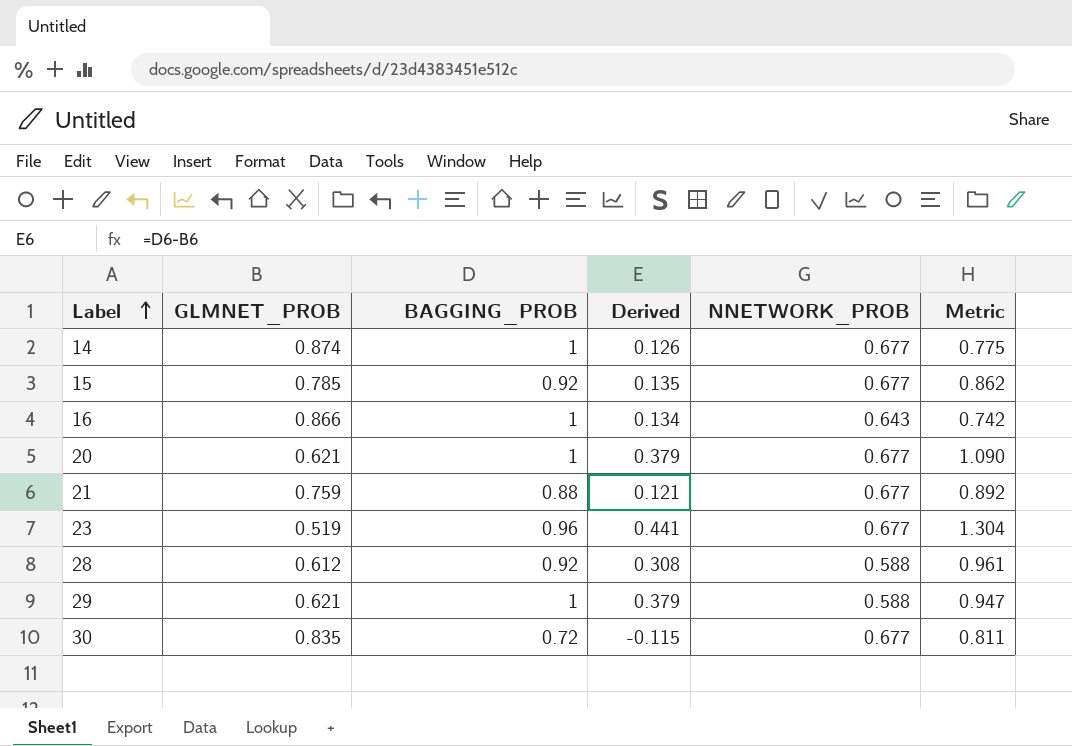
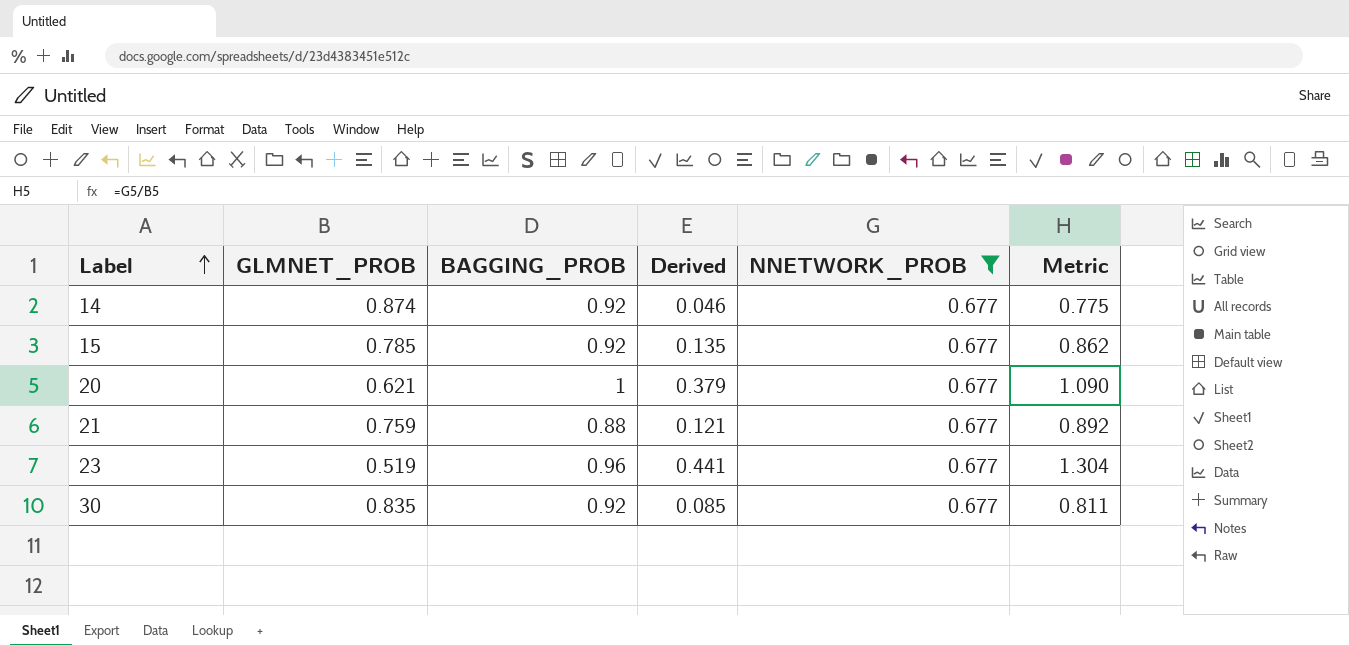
filter: none -> NNETWORK_PROB = 0.677
14 | BAGGING_PROB: 1 -> 0.92
14 | Derived: 0.126 -> 0.046
30 | BAGGING_PROB: 0.72 -> 0.92
30 | Derived: -0.115 -> 0.085

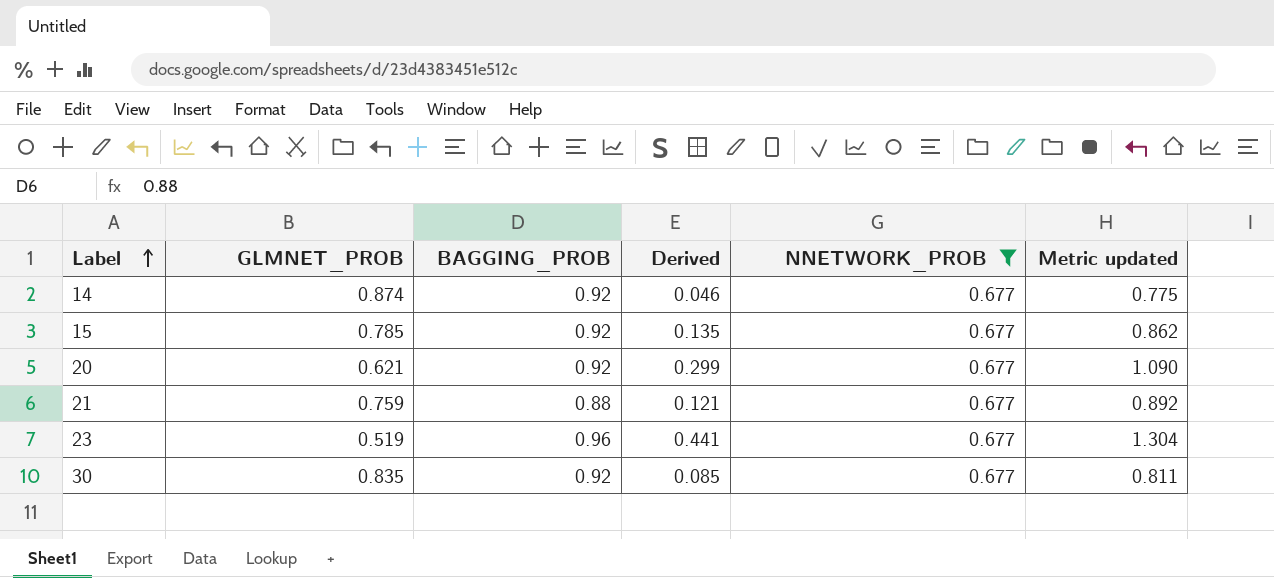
column name: Metric -> Metric updated
20 | BAGGING_PROB: 1 -> 0.92
20 | Derived: 0.379 -> 0.299

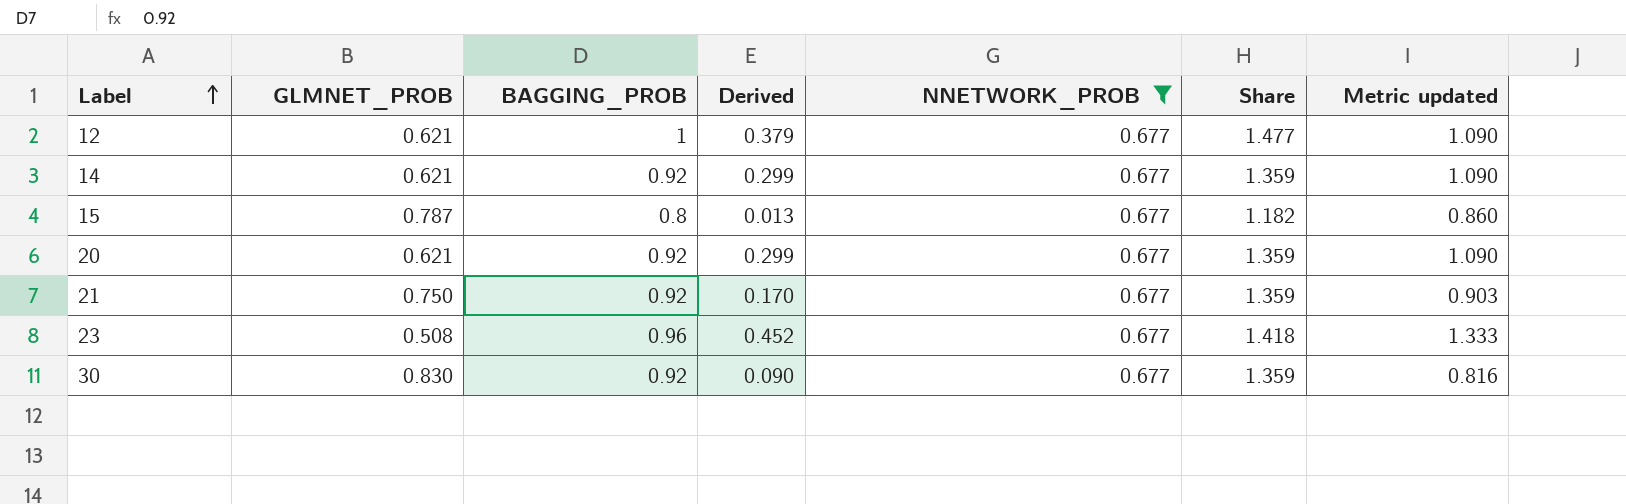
column Share | formula: none -> [BAGGING_PROB] / [NNETWORK_PROB]
row 12: none -> 0.621 | 1 | 0.379 | 0.677 | 1.477 | 1.090
14 | GLMNET_PROB: 0.874 -> 0.621
14 | Derived: 0.046 -> 0.299
14 | Metric updated: 0.775 -> 1.090
15 | GLMNET_PROB: 0.785 -> 0.787
15 | BAGGING_PROB: 0.92 -> 0.8
15 | Derived: 0.135 -> 0.013
15 | Metric updated: 0.862 -> 0.860
21 | GLMNET_PROB: 0.759 -> 0.750
21 | BAGGING_PROB: 0.88 -> 0.92
21 | Derived: 0.121 -> 0.170
21 | Metric updated: 0.892 -> 0.903
23 | GLMNET_PROB: 0.519 -> 0.508
23 | Derived: 0.441 -> 0.452
23 | Metric updated: 1.304 -> 1.333
30 | GLMNET_PROB: 0.835 -> 0.830
30 | Derived: 0.085 -> 0.090
30 | Metric updated: 0.811 -> 0.816

